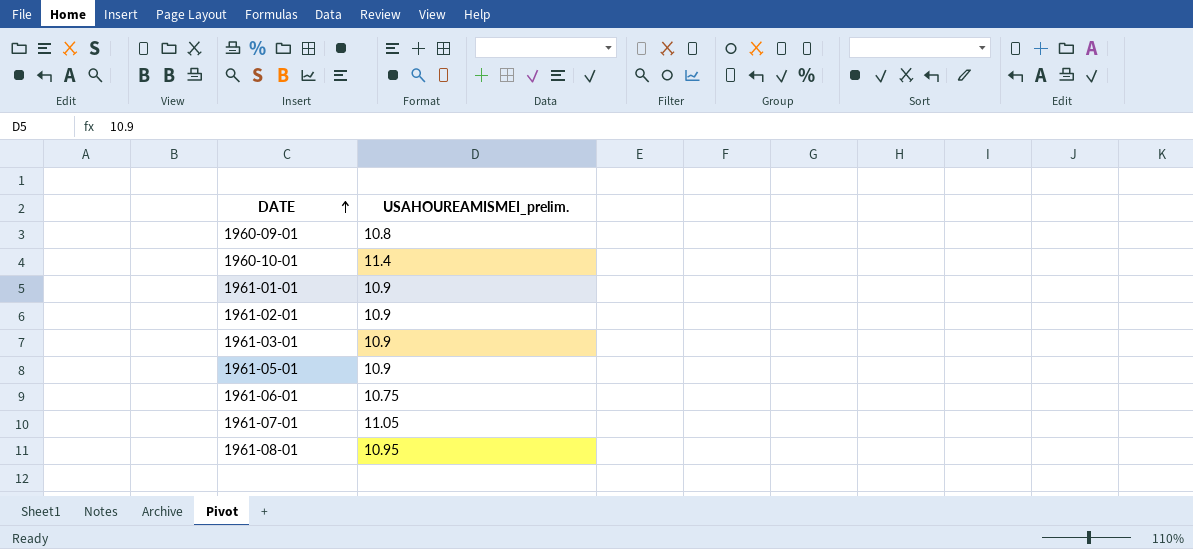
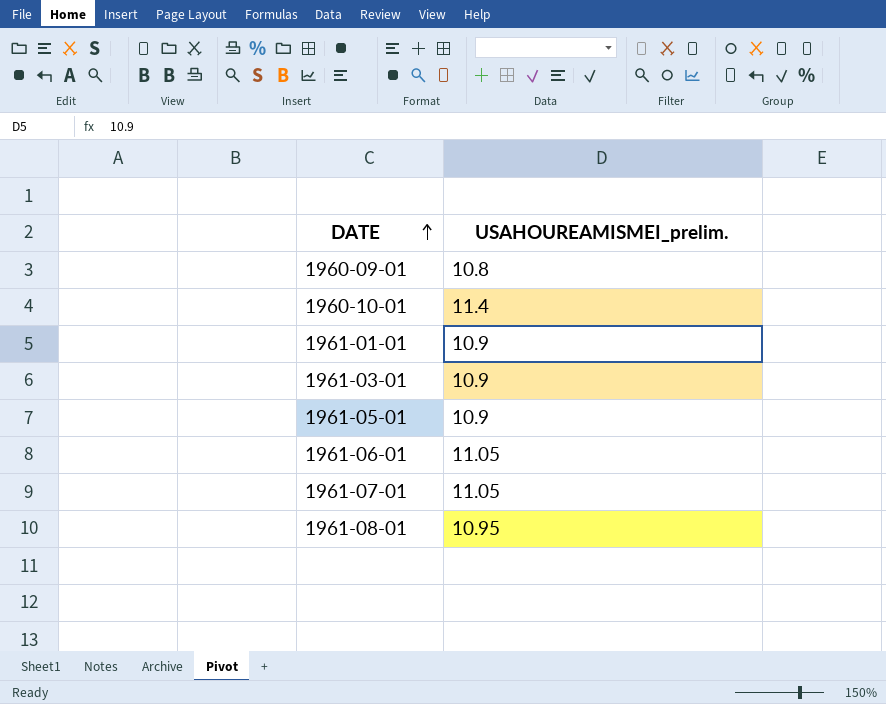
row 1961-02-01: 10.9 -> none
1961-06-01 | USAHOUREAMISMEI_prelim.: 10.75 -> 11.05

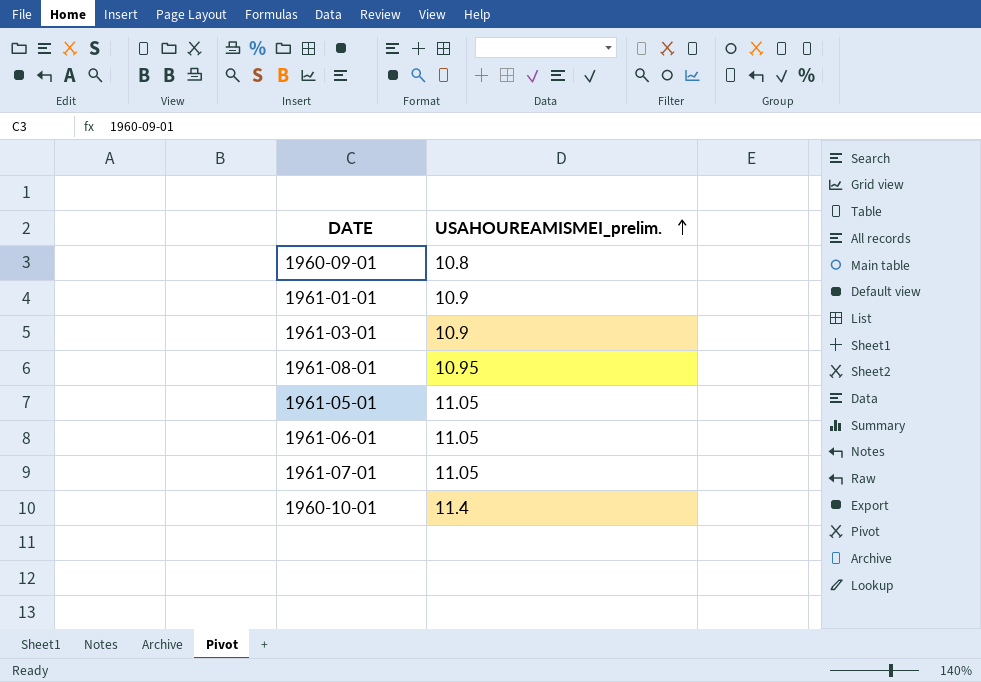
row order: DATE ascending -> USAHOUREAMISMEI_prelim. ascending
1961-05-01 | USAHOUREAMISMEI_prelim.: 10.9 -> 11.05

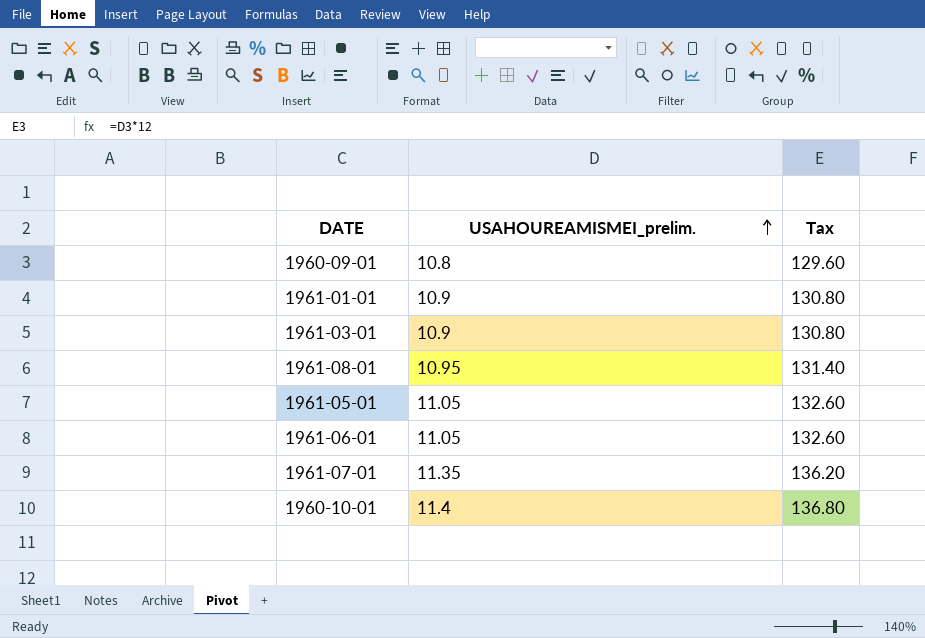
column Tax | formula: none -> [USAHOUREAMISMEI_prelim.] * 12
1961-07-01 | USAHOUREAMISMEI_prelim.: 11.05 -> 11.35

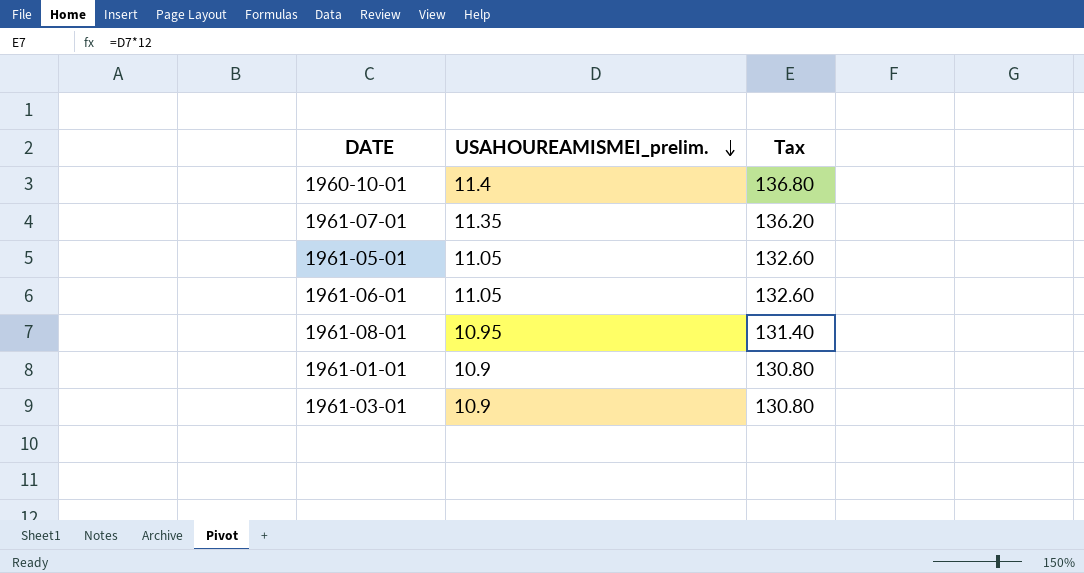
row order: USAHOUREAMISMEI_prelim. ascending -> USAHOUREAMISMEI_prelim. descending
row 1960-09-01: 10.8 | 129.60 -> none

